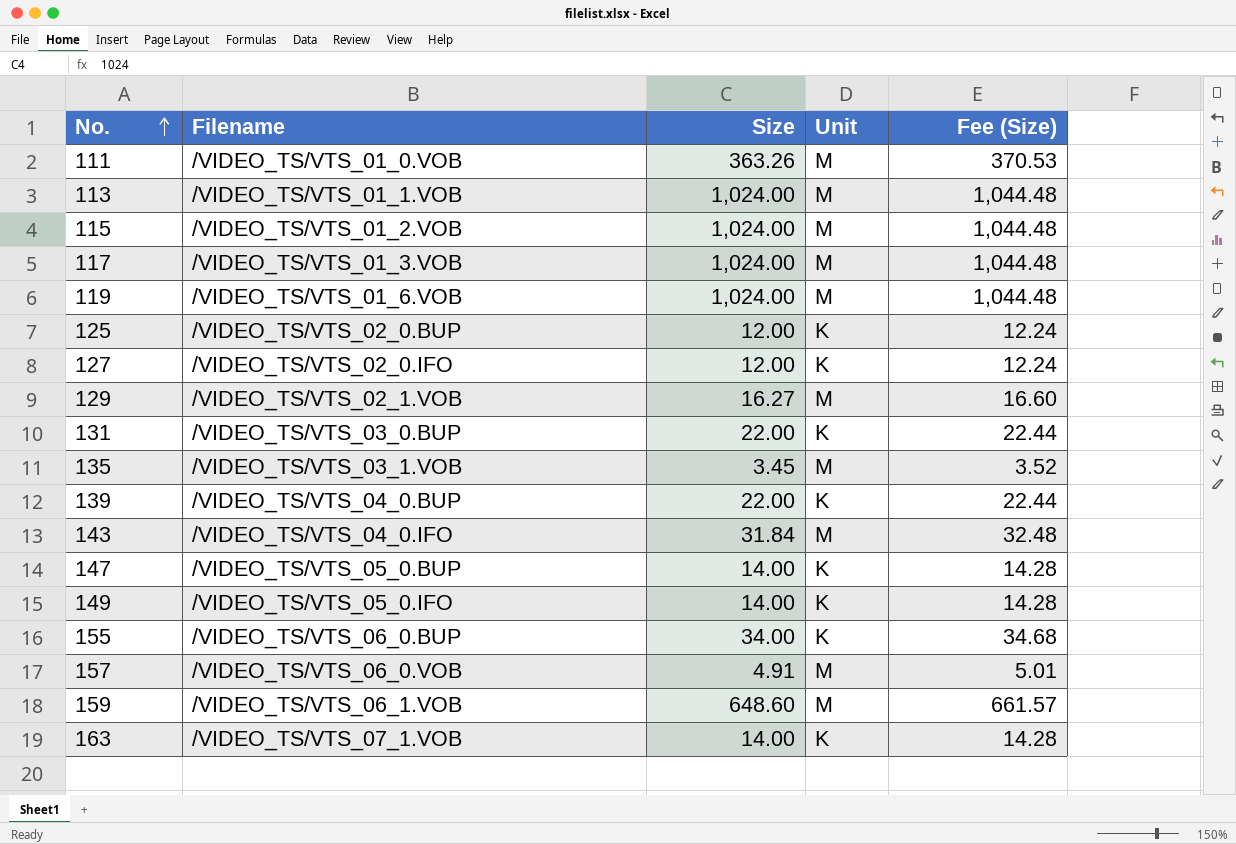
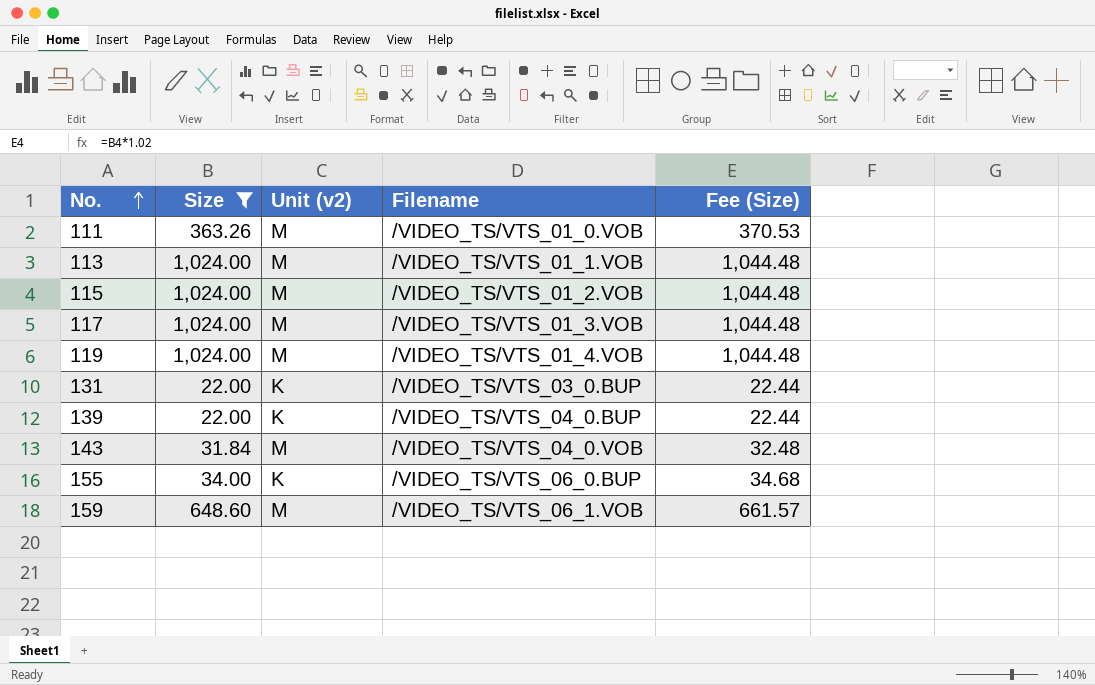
filter: none -> Size >= 22.00
column name: Unit -> Unit (v2)
column Filename | position: 2 -> 4
119 | Filename: /VIDEO_TS/VTS_01_6.VOB -> /VIDEO_TS/VTS_01_4.VOB
143 | Filename: /VIDEO_TS/VTS_04_0.IFO -> /VIDEO_TS/VTS_04_0.VOB

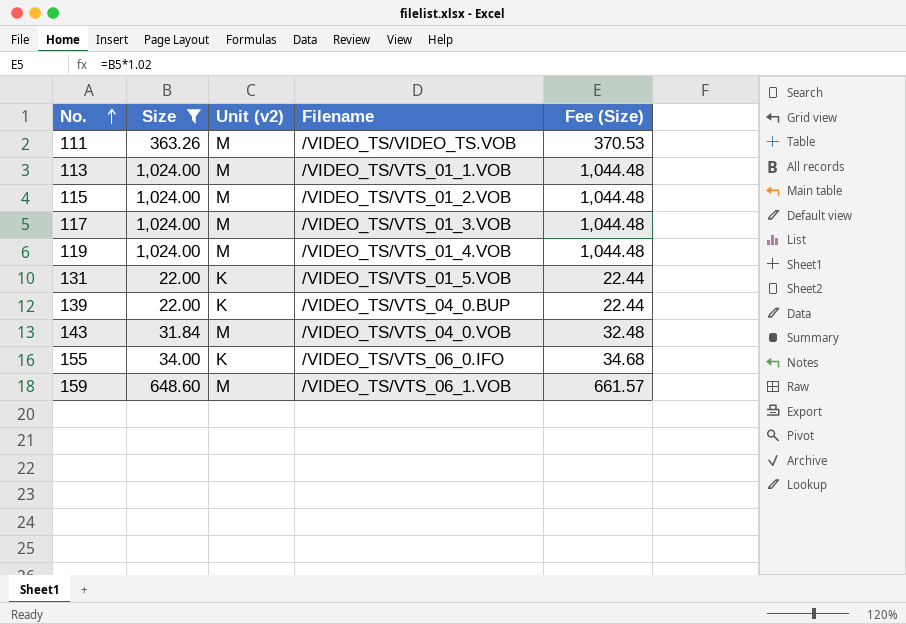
111 | Filename: /VIDEO_TS/VTS_01_0.VOB -> /VIDEO_TS/VIDEO_TS.VOB
131 | Filename: /VIDEO_TS/VTS_03_0.BUP -> /VIDEO_TS/VTS_01_5.VOB
155 | Filename: /VIDEO_TS/VTS_06_0.BUP -> /VIDEO_TS/VTS_06_0.IFO

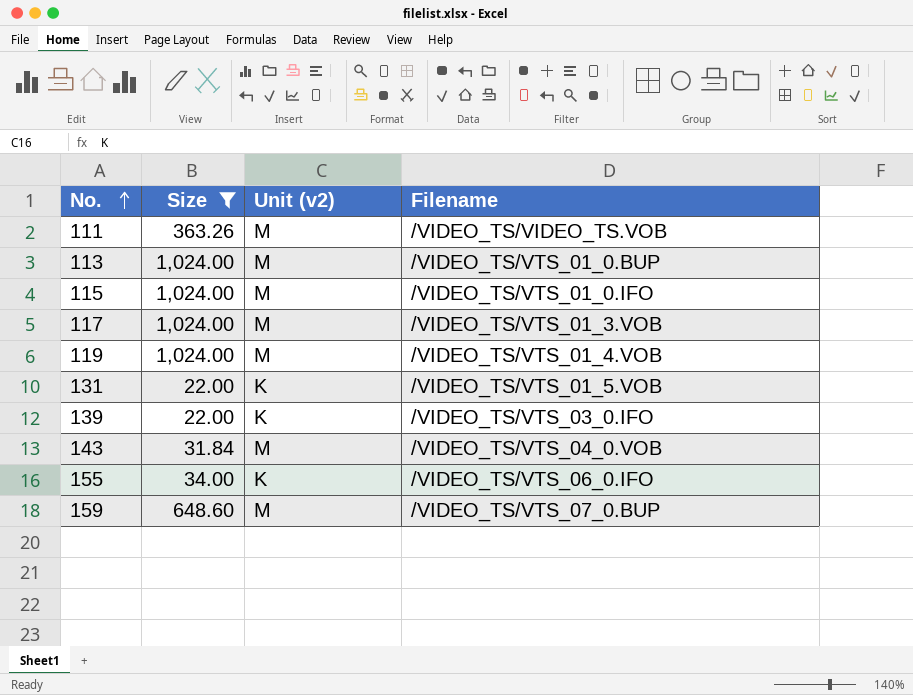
column Fee (Size) | formula: [Size] * 1.02 -> none
113 | Filename: /VIDEO_TS/VTS_01_1.VOB -> /VIDEO_TS/VTS_01_0.BUP
115 | Filename: /VIDEO_TS/VTS_01_2.VOB -> /VIDEO_TS/VTS_01_0.IFO
139 | Filename: /VIDEO_TS/VTS_04_0.BUP -> /VIDEO_TS/VTS_03_0.IFO
159 | Filename: /VIDEO_TS/VTS_06_1.VOB -> /VIDEO_TS/VTS_07_0.BUP

